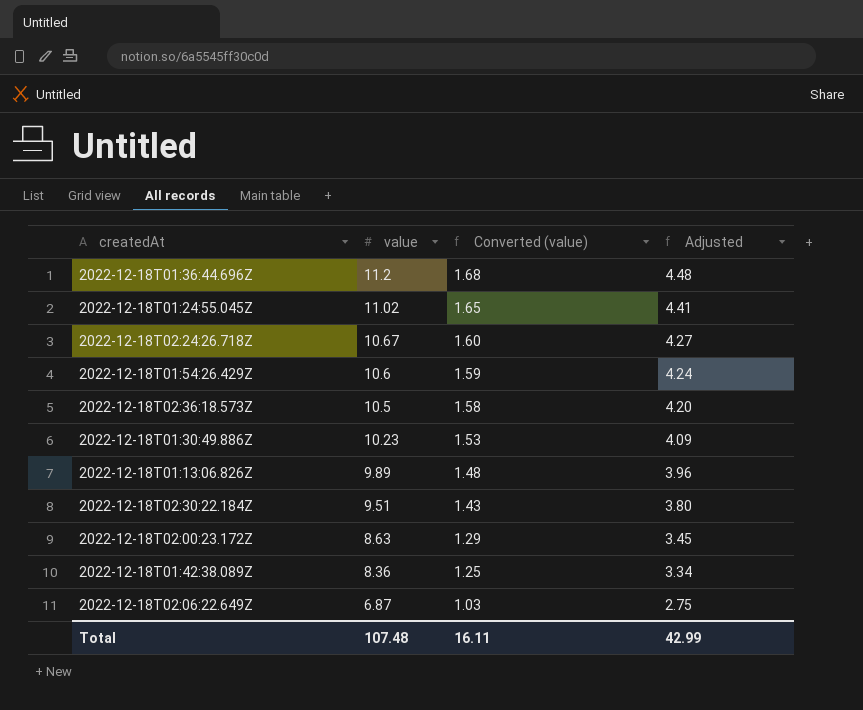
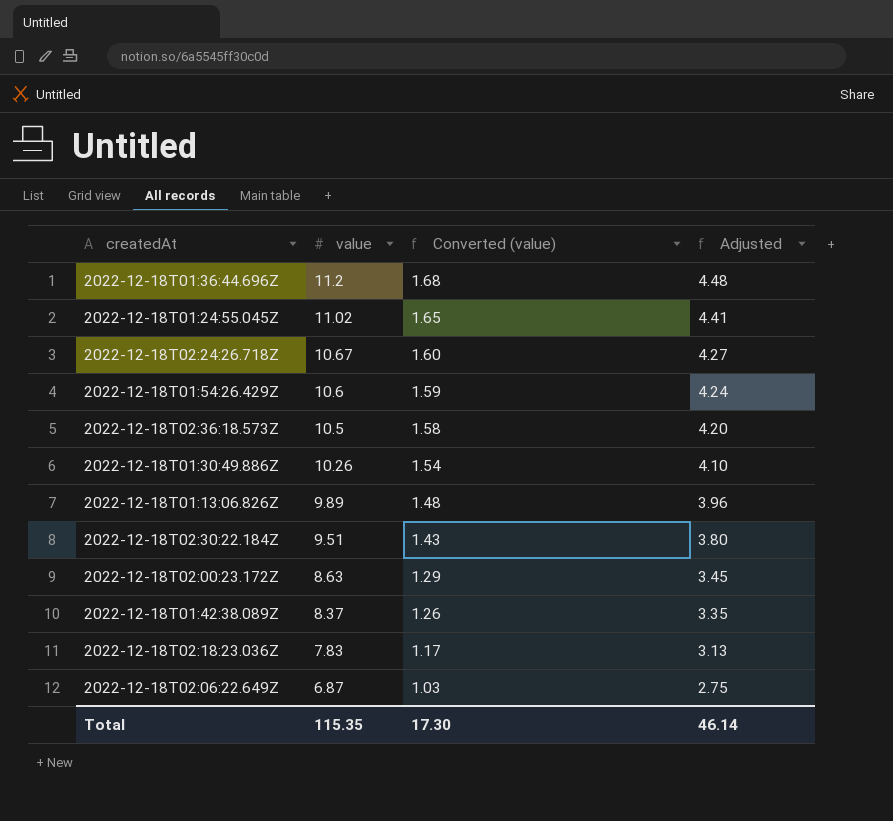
2022-12-18T01:30:49.886Z | value: 10.23 -> 10.26
2022-12-18T01:30:49.886Z | Converted (value): 1.53 -> 1.54
2022-12-18T01:30:49.886Z | Adjusted: 4.09 -> 4.10
2022-12-18T01:42:38.089Z | value: 8.36 -> 8.37
2022-12-18T01:42:38.089Z | Converted (value): 1.25 -> 1.26
2022-12-18T01:42:38.089Z | Adjusted: 3.34 -> 3.35
row 2022-12-18T02:18:23.036Z: none -> 7.83 | 1.17 | 3.13
Total | value: 107.48 -> 115.35
Total | Converted (value): 16.11 -> 17.30
Total | Adjusted: 42.99 -> 46.14

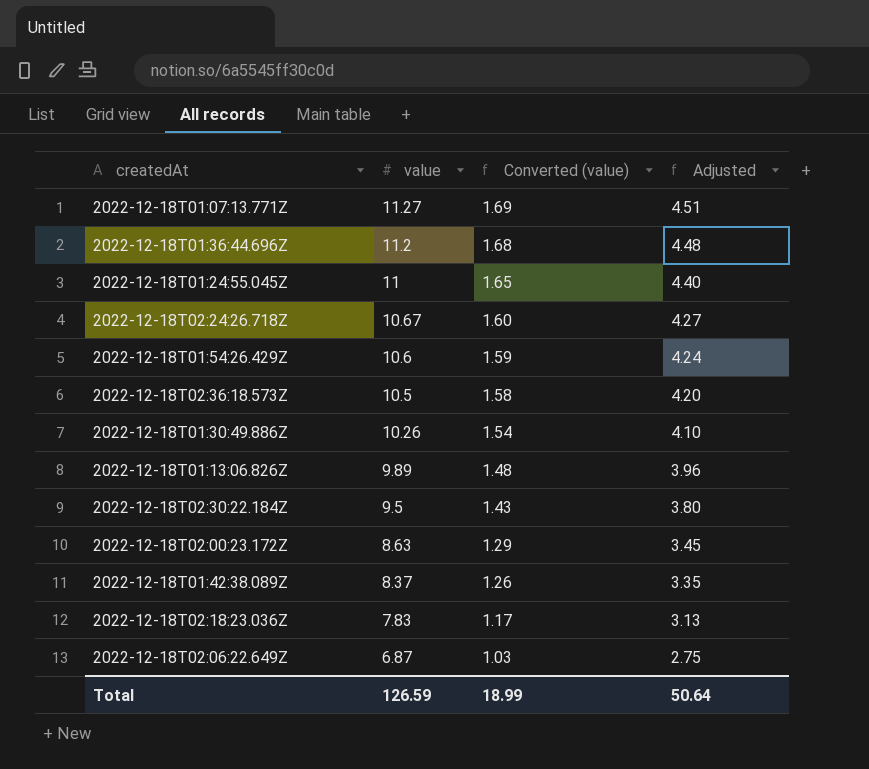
row 2022-12-18T01:07:13.771Z: none -> 11.27 | 1.69 | 4.51
2022-12-18T01:24:55.045Z | value: 11.02 -> 11
2022-12-18T01:24:55.045Z | Adjusted: 4.41 -> 4.40
2022-12-18T02:30:22.184Z | value: 9.51 -> 9.5
Total | value: 115.35 -> 126.59
Total | Converted (value): 17.30 -> 18.99
Total | Adjusted: 46.14 -> 50.64

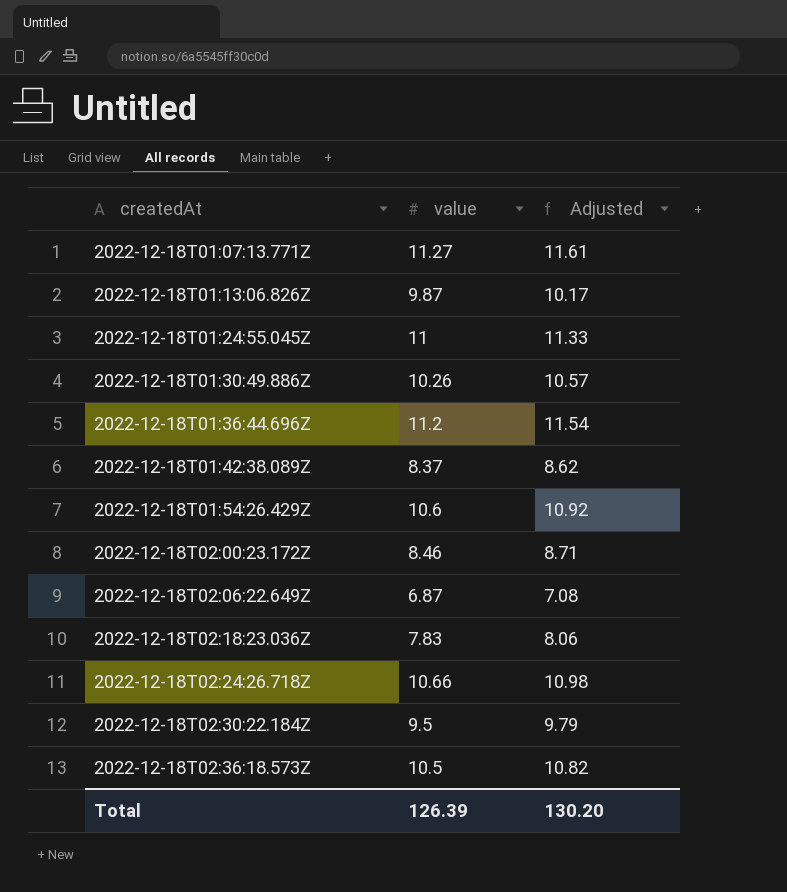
row order: value descending -> createdAt ascending
column Converted (value) | formula: [value] * 0.15 -> none
column Adjusted | formula: [value] * 0.4 -> [value] * 1.03
2022-12-18T01:13:06.826Z | value: 9.89 -> 9.87
2022-12-18T02:00:23.172Z | value: 8.63 -> 8.46
2022-12-18T02:24:26.718Z | value: 10.67 -> 10.66
Total | value: 126.59 -> 126.39
Total | Adjusted: 50.64 -> 130.20

